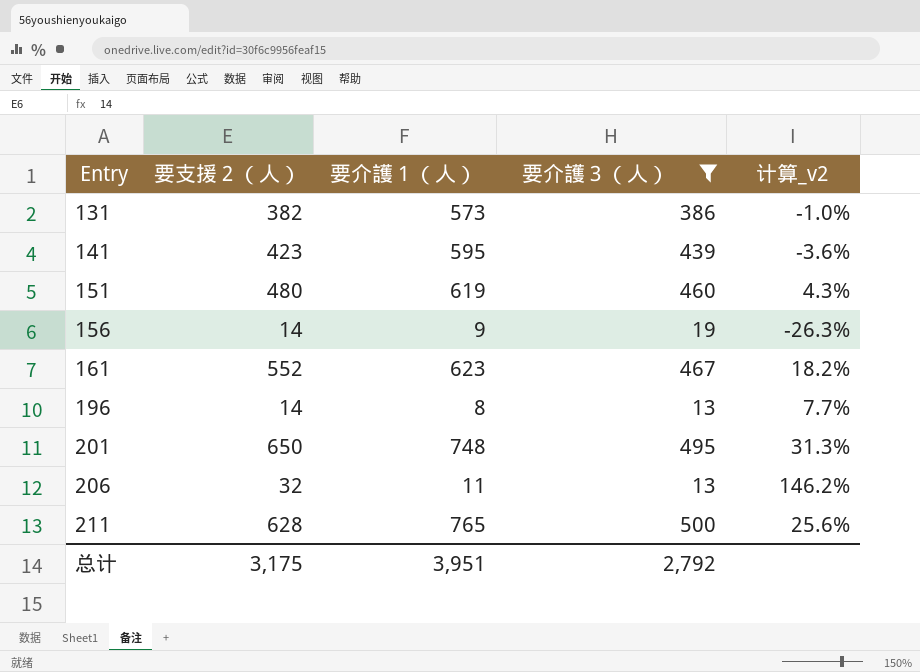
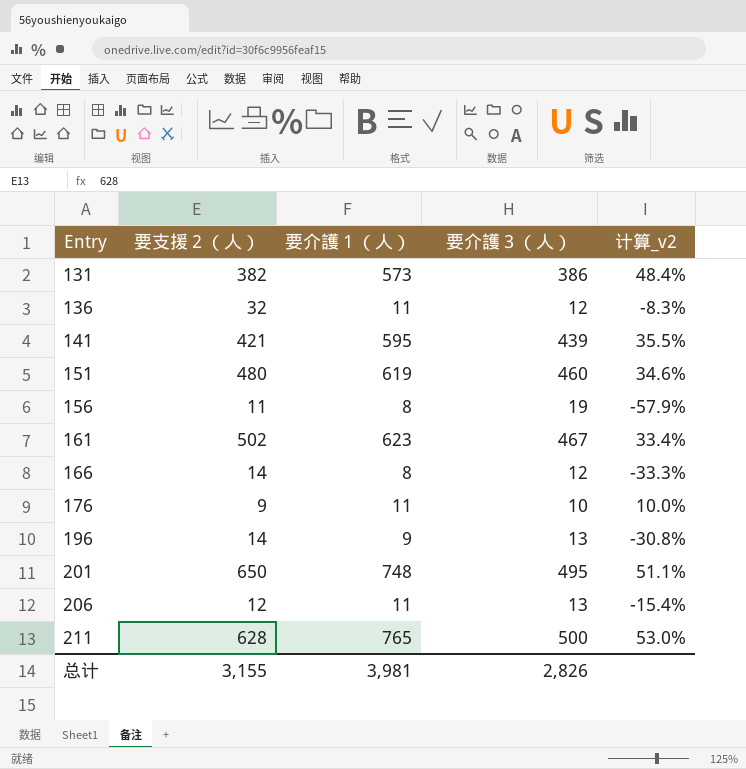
filter: 要介護３（人） >= 13 -> none
column 计算_v2 | formula: ([要支援２（人）] - [要介護３（人）]) / [要介護３（人）] -> ([要介護１（人）] - [要介護３（人）]) / [要介護３（人）]
141 | 要支援２（人）: 423 -> 421
156 | 要支援２（人）: 14 -> 11
156 | 要介護１（人）: 9 -> 8
161 | 要支援２（人）: 552 -> 502
196 | 要介護１（人）: 8 -> 9
206 | 要支援２（人）: 32 -> 12
总计 | 要支援２（人）: 3,175 -> 3,155
总计 | 要介護１（人）: 3,951 -> 3,981
总计 | 要介護３（人）: 2,792 -> 2,826

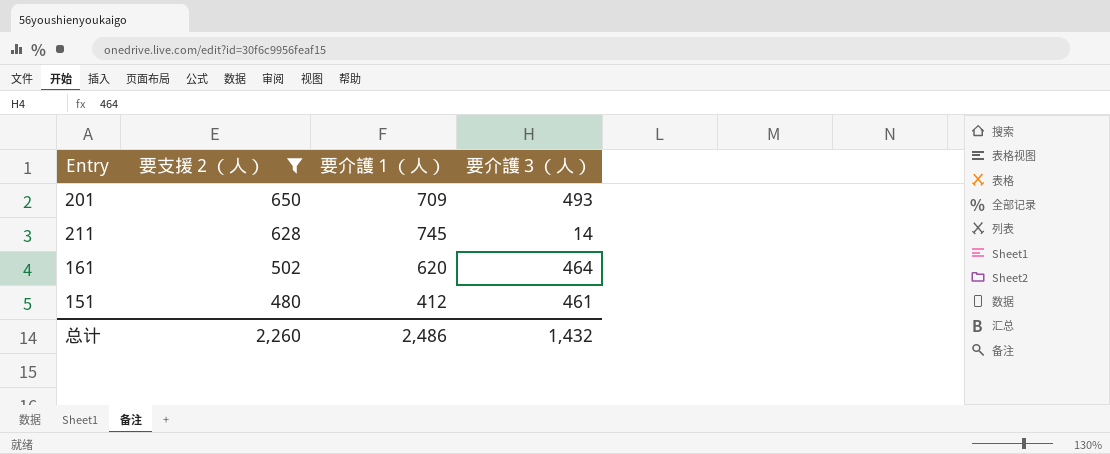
filter: none -> 要支援２（人） >= 480
row order: Entry ascending -> 要支援２（人） descending
column 计算_v2 | formula: ([要介護１（人）] - [要介護３（人）]) / [要介護３（人）] -> none
201 | 要介護１（人）: 748 -> 709
201 | 要介護３（人）: 495 -> 493
211 | 要介護１（人）: 765 -> 745
211 | 要介護３（人）: 500 -> 14
161 | 要介護１（人）: 623 -> 620
161 | 要介護３（人）: 467 -> 464
151 | 要介護１（人）: 619 -> 412
151 | 要介護３（人）: 460 -> 461
总计 | 要支援２（人）: 3,155 -> 2,260
总计 | 要介護１（人）: 3,981 -> 2,486
总计 | 要介護３（人）: 2,826 -> 1,432

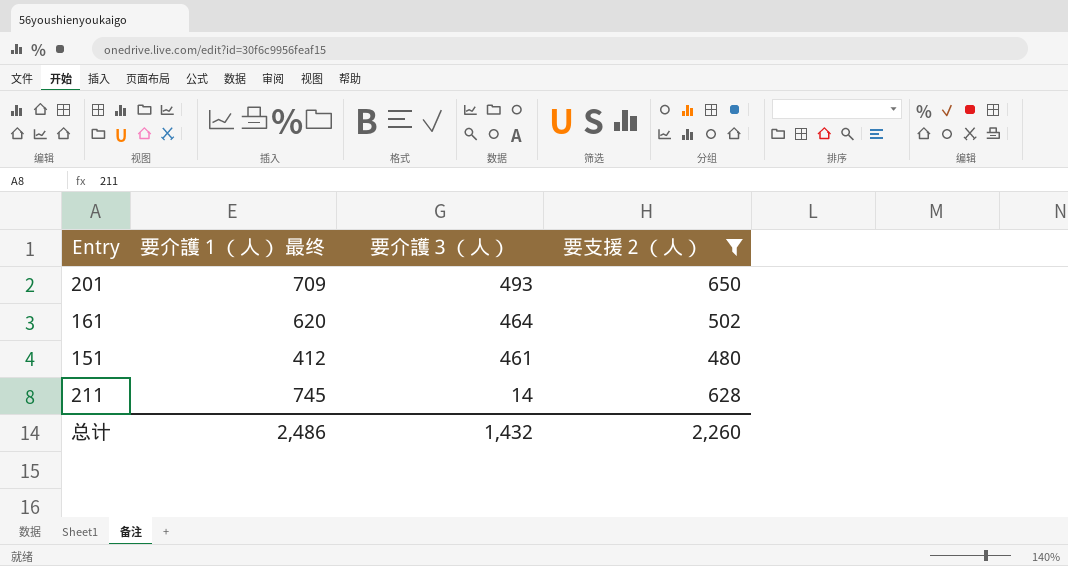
row order: 要支援２（人） descending -> 要介護３（人） descending
column name: 要介護１（人） -> 要介護１（人） 最终
column 要支援２（人） | position: 2 -> 4

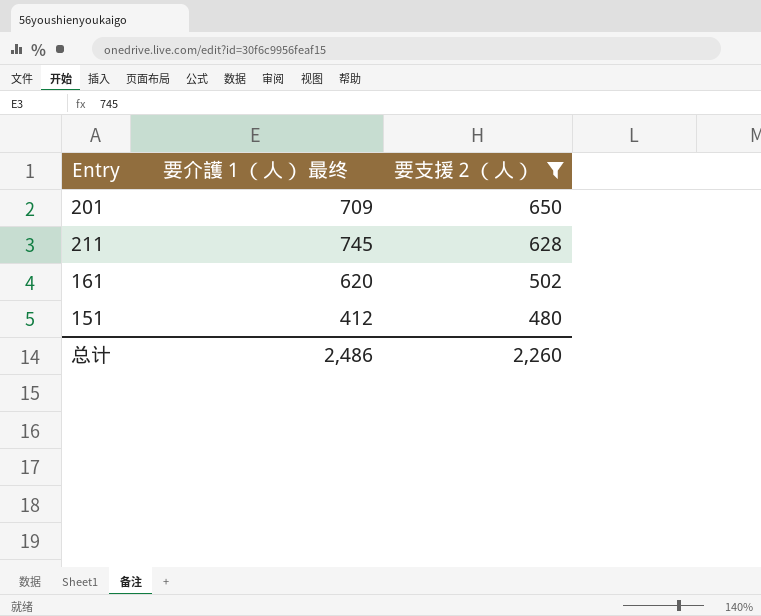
row order: 要介護３（人） descending -> 要支援２（人） descending
column 要介護３（人） | position: 3 -> none

